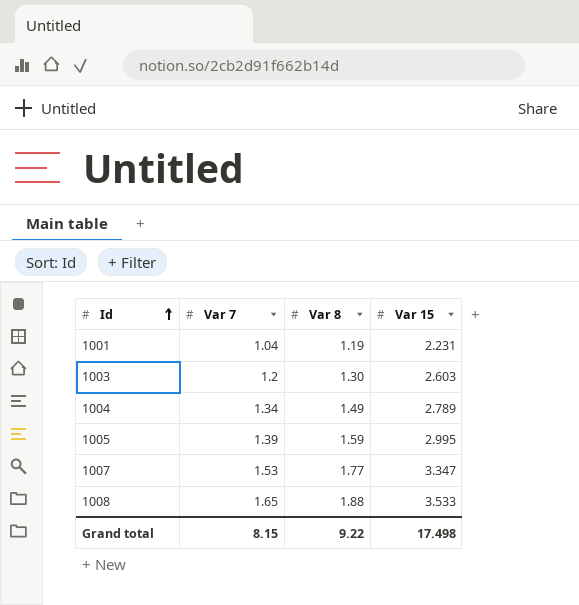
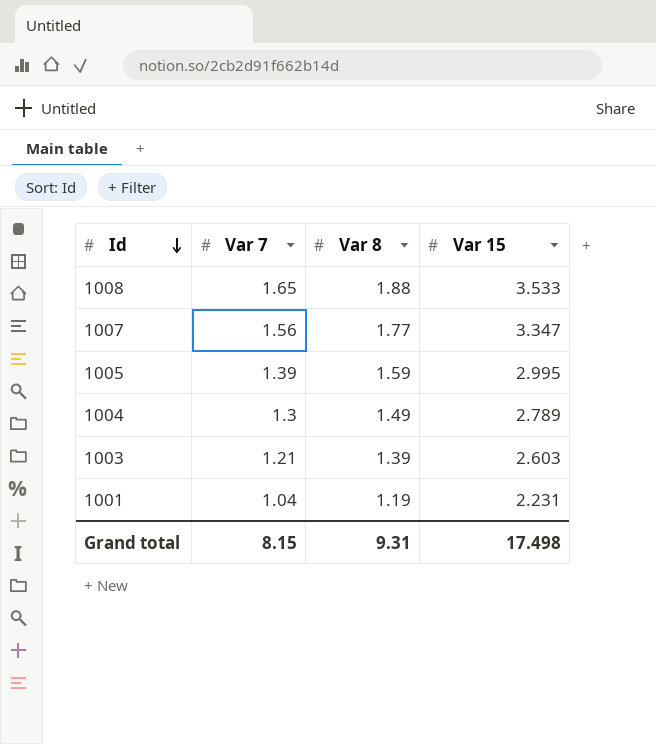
row order: Id ascending -> Id descending
1007 | Var 7: 1.53 -> 1.56
1004 | Var 7: 1.34 -> 1.3
1003 | Var 7: 1.2 -> 1.21
1003 | Var 8: 1.30 -> 1.39
Grand total | Var 8: 9.22 -> 9.31

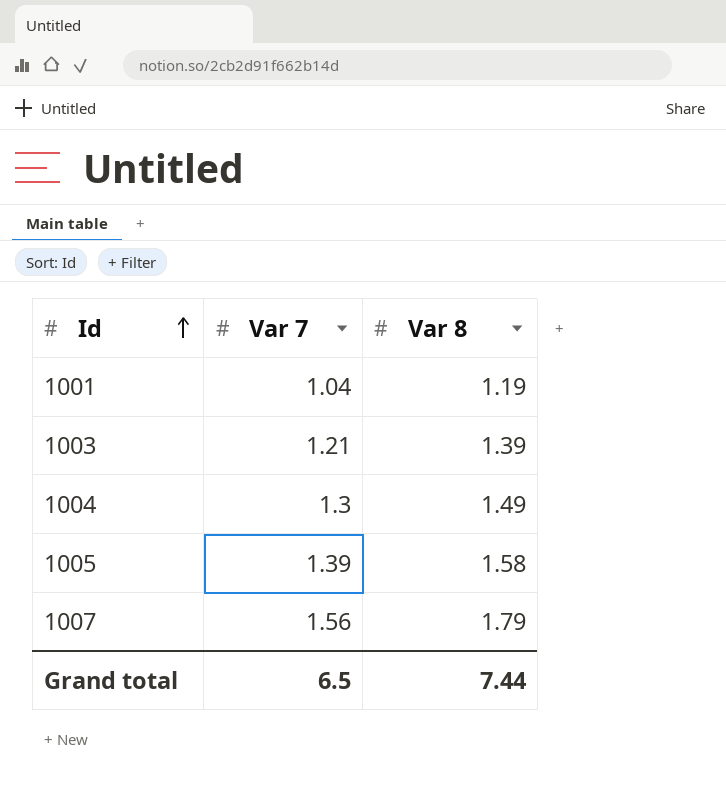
row order: Id descending -> Id ascending
column Var 15 | position: 4 -> none
row 1008: 1.65 | 1.88 | 3.533 -> none
1005 | Var 8: 1.59 -> 1.58
1007 | Var 8: 1.77 -> 1.79
Grand total | Var 7: 8.15 -> 6.5
Grand total | Var 8: 9.31 -> 7.44

